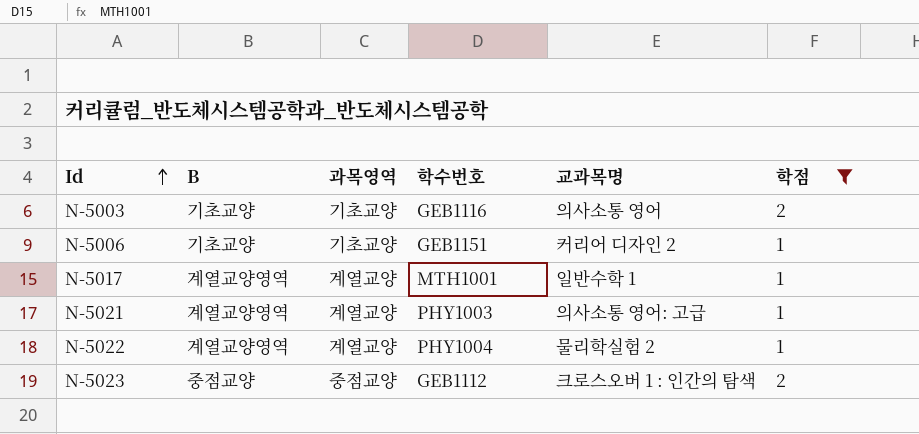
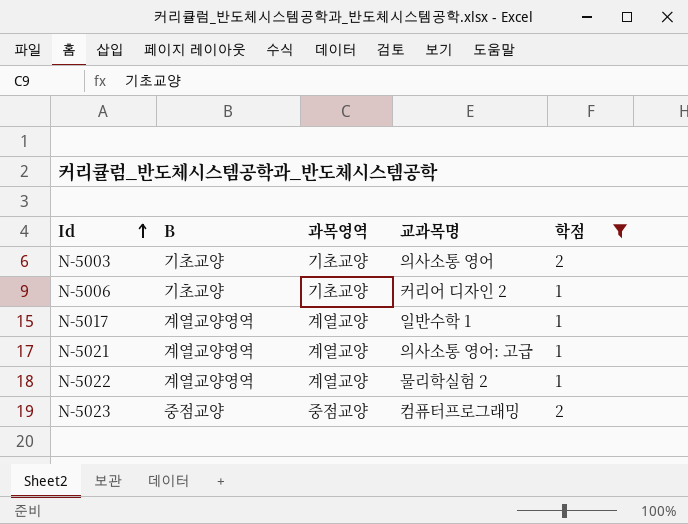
column 학수번호 | position: 4 -> none
N-5023 | 교과목명: 크로스오버 1 : 인간의 탐색 -> 컴퓨터프로그래밍

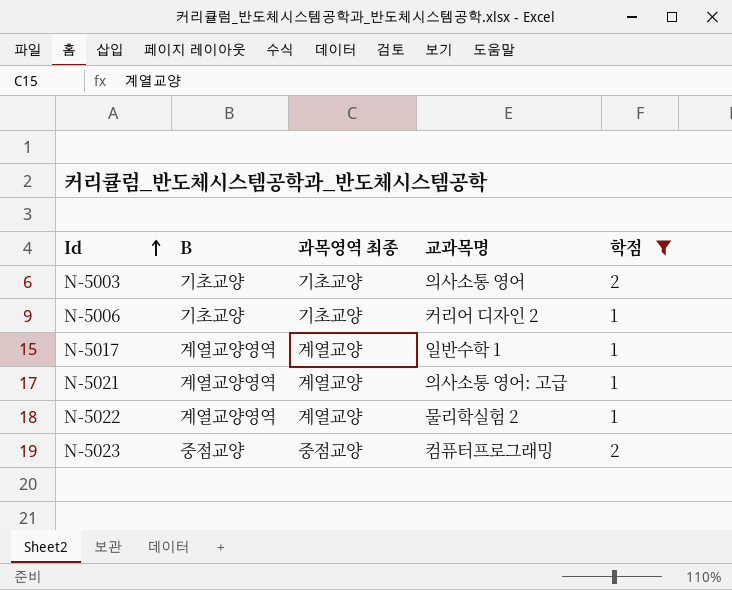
column name: 과목영역 -> 과목영역 최종

